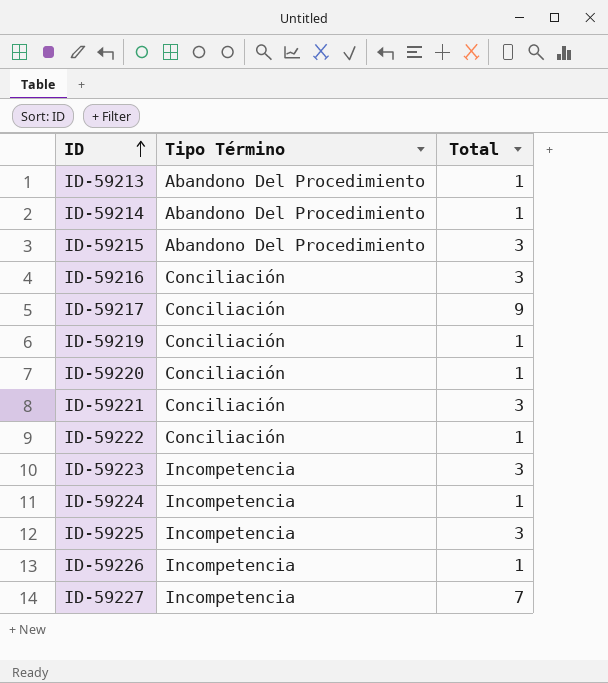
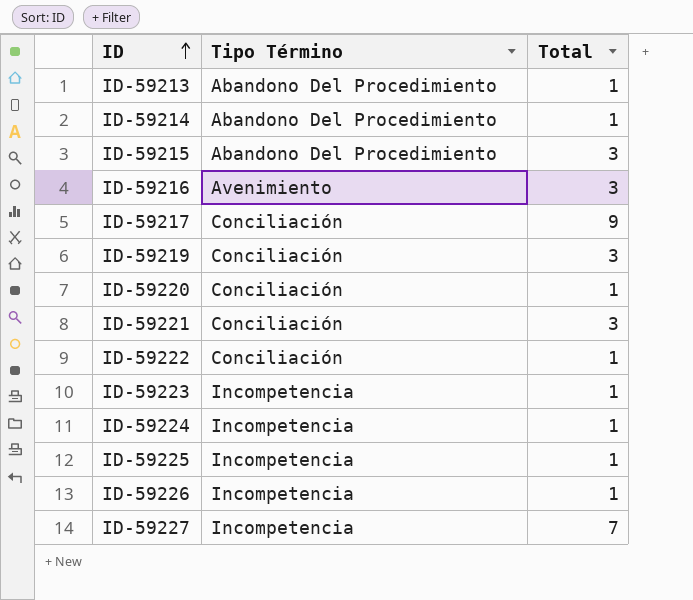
ID-59216 | Tipo Término: Conciliación -> Avenimiento
ID-59219 | Total: 1 -> 3
ID-59223 | Total: 3 -> 1
ID-59225 | Total: 3 -> 1

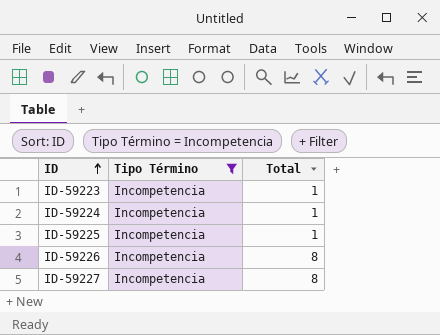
filter: none -> Tipo Término = Incompetencia
ID-59226 | Total: 1 -> 8
ID-59227 | Total: 7 -> 8

